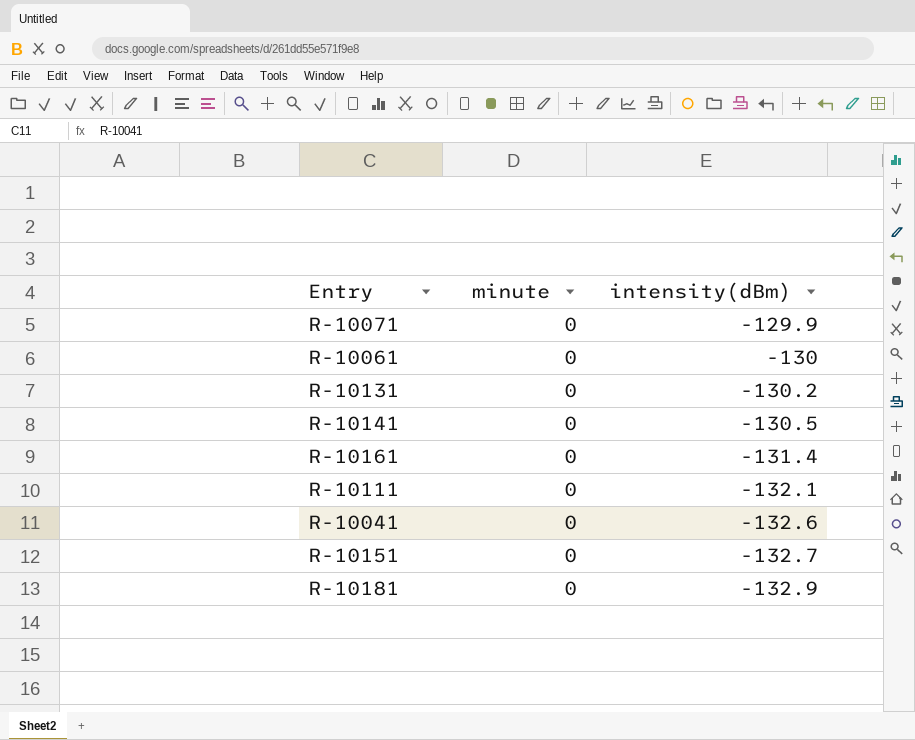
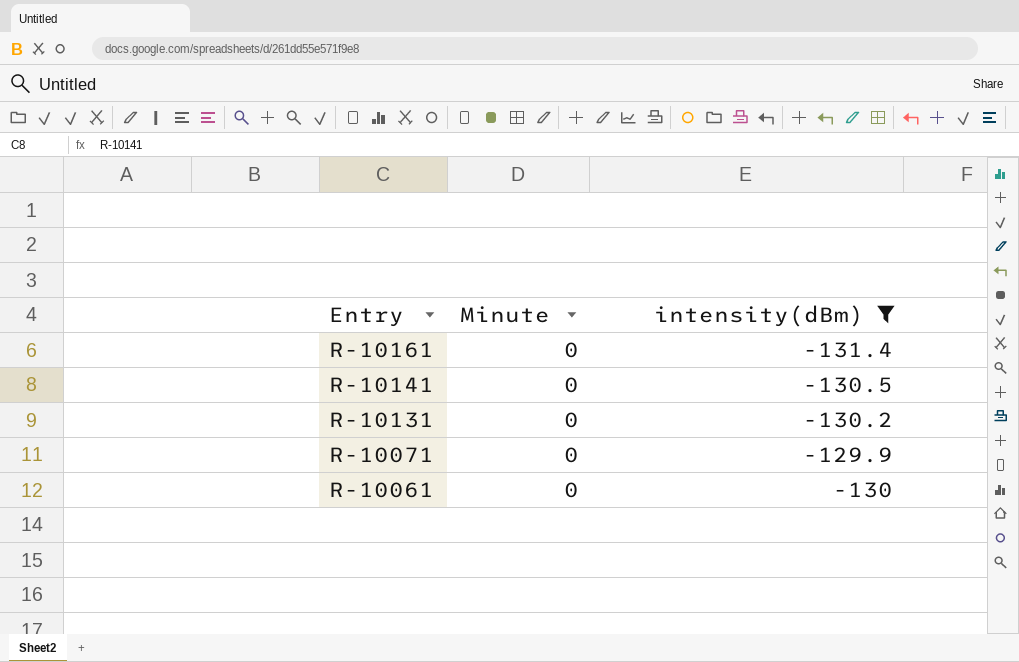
filter: none -> intensity(dBm) >= -131.4
row order: intensity(dBm) descending -> Entry descending
column name: minute -> Minute

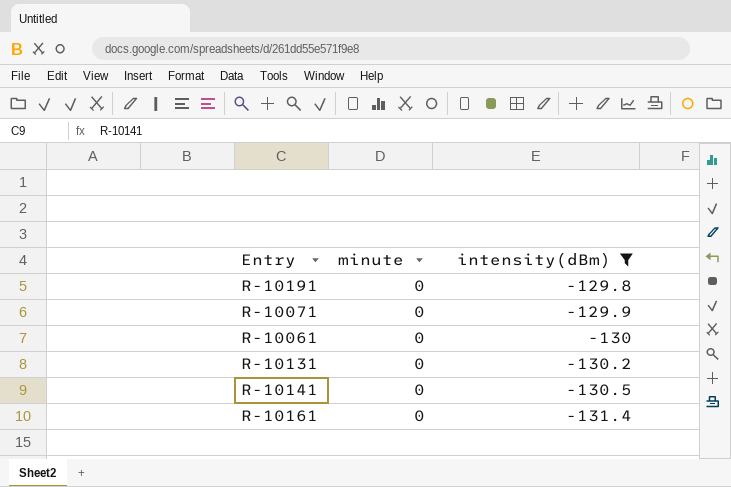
row order: Entry descending -> intensity(dBm) descending
column name: Minute -> minute
row R-10191: none -> 0 | -129.8

